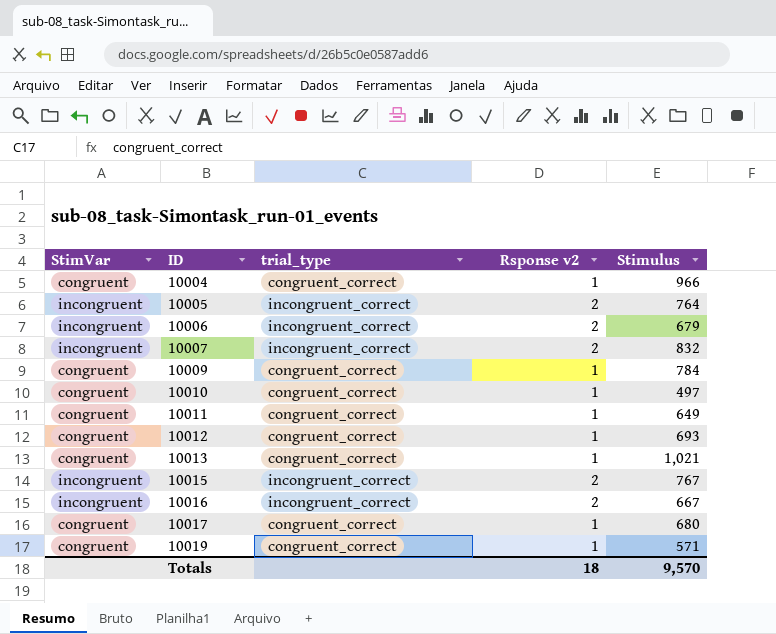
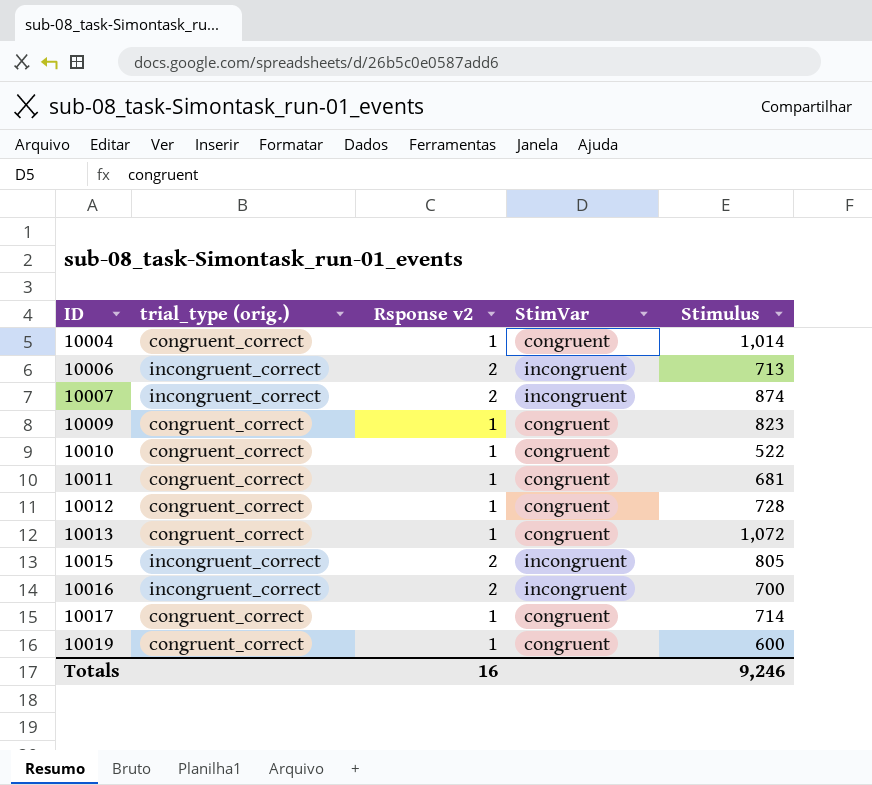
column name: trial_type -> trial_type (orig.)
column StimVar | position: 1 -> 4
row 10005: incongruent | incongruent_correct | 2 | 764 -> none
10004 | Stimulus: 966 -> 1,014
10006 | Stimulus: 679 -> 713
10007 | Stimulus: 832 -> 874
10009 | Stimulus: 784 -> 823
10010 | Stimulus: 497 -> 522
10011 | Stimulus: 649 -> 681
10012 | Stimulus: 693 -> 728
10013 | Stimulus: 1,021 -> 1,072
10015 | Stimulus: 767 -> 805
10016 | Stimulus: 667 -> 700
10017 | Stimulus: 680 -> 714
10019 | Stimulus: 571 -> 600
Totals | Rsponse v2: 18 -> 16
Totals | Stimulus: 9,570 -> 9,246

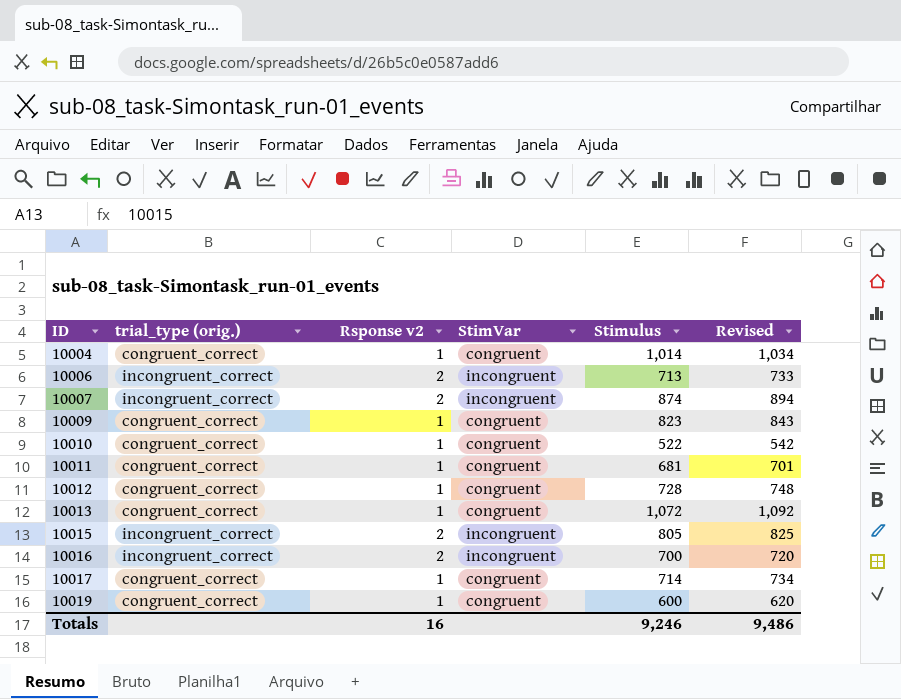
column Revised | formula: none -> [Stimulus] + 20

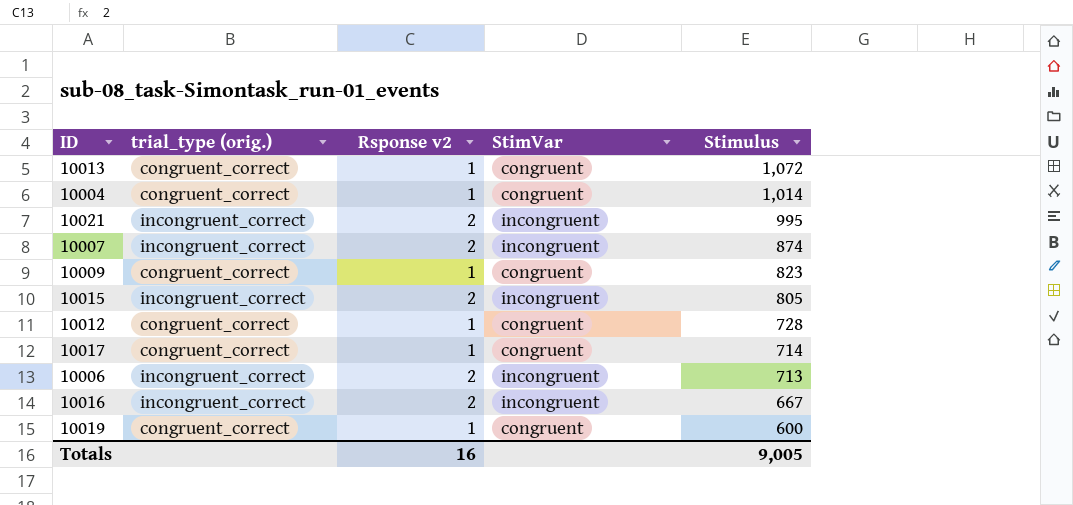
row order: ID ascending -> Stimulus descending
column Revised | formula: [Stimulus] + 20 -> none
row 10010: congruent_correct | 1 | congruent | 522 | 542 -> none
row 10011: congruent_correct | 1 | congruent | 681 | 701 -> none
row 10021: none -> incongruent_correct | 2 | incongruent | 995
10016 | Stimulus: 700 -> 667
Totals | Stimulus: 9,246 -> 9,005

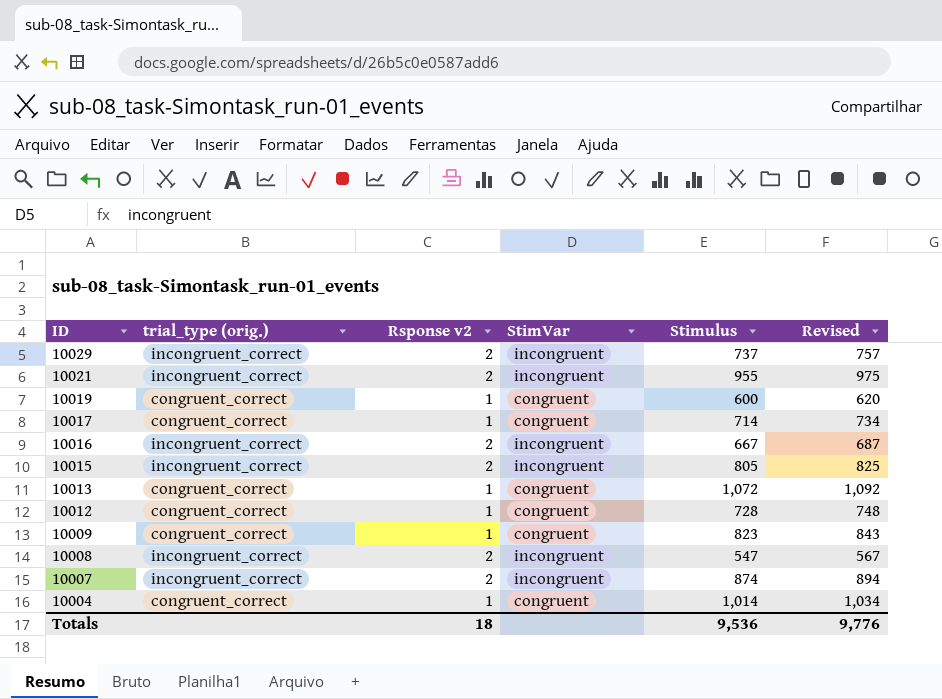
row order: Stimulus descending -> ID descending
column Revised | formula: none -> [Stimulus] + 20
row 10006: incongruent_correct | 2 | incongruent | 713 -> none
row 10029: none -> incongruent_correct | 2 | incongruent | 737 | 757
10021 | Stimulus: 995 -> 955
row 10008: none -> incongruent_correct | 2 | incongruent | 547 | 567
Totals | Rsponse v2: 16 -> 18
Totals | Stimulus: 9,005 -> 9,536

